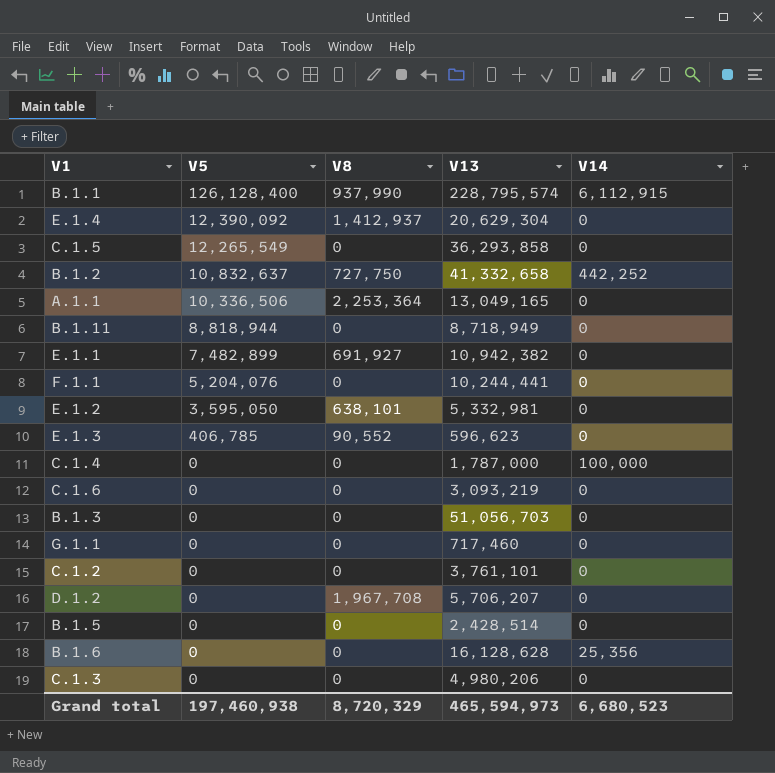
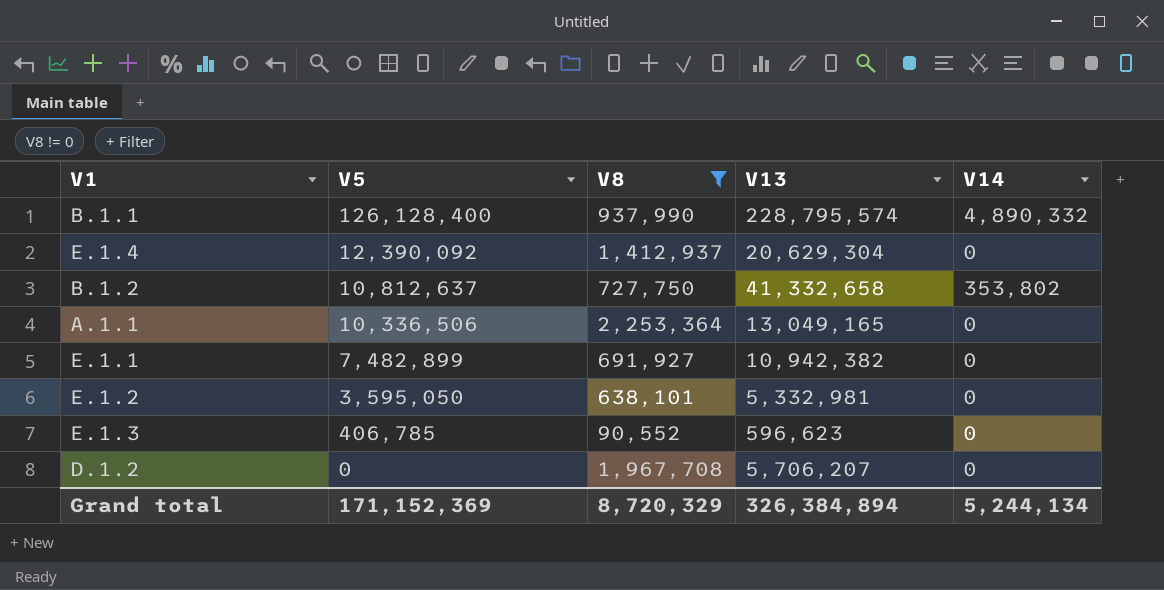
filter: none -> V8 != 0
B.1.1 | V14: 6,112,915 -> 4,890,332
B.1.2 | V5: 10,832,637 -> 10,812,637
B.1.2 | V14: 442,252 -> 353,802
Grand total | V5: 197,460,938 -> 171,152,369
Grand total | V13: 465,594,973 -> 326,384,894
Grand total | V14: 6,680,523 -> 5,244,134

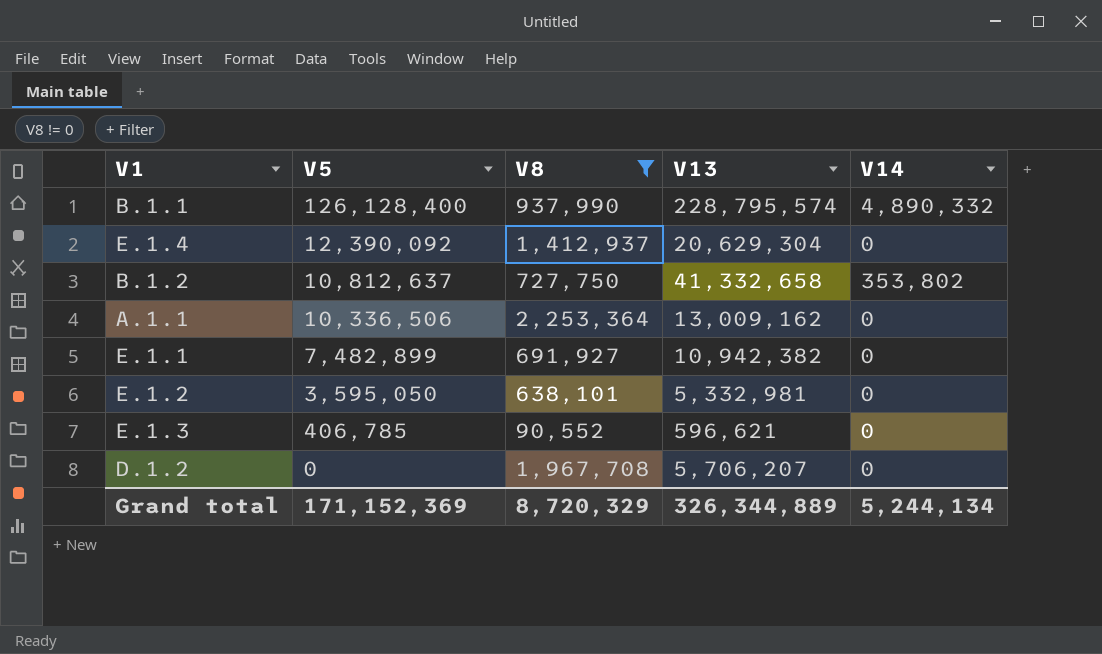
A.1.1 | V13: 13,049,165 -> 13,009,162
E.1.3 | V13: 596,623 -> 596,621
Grand total | V13: 326,384,894 -> 326,344,889

